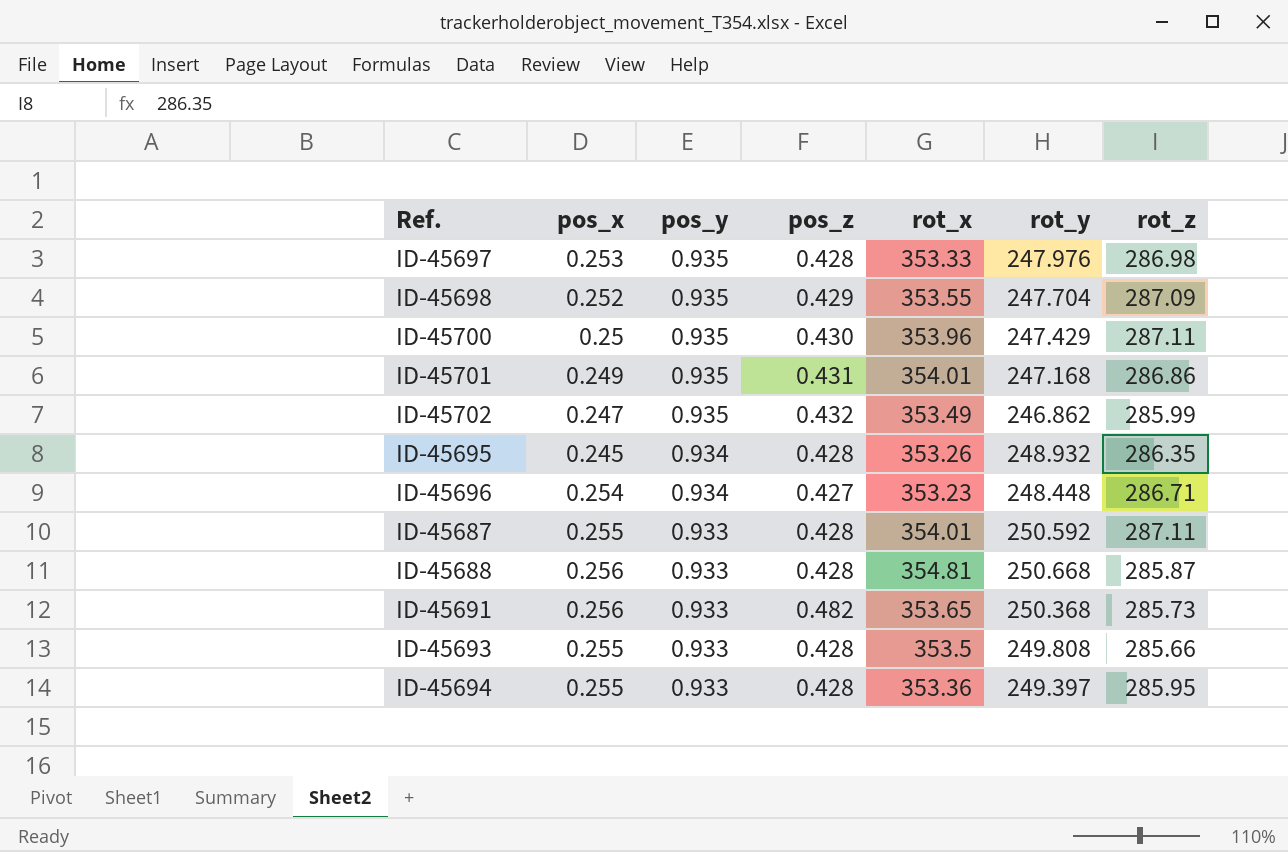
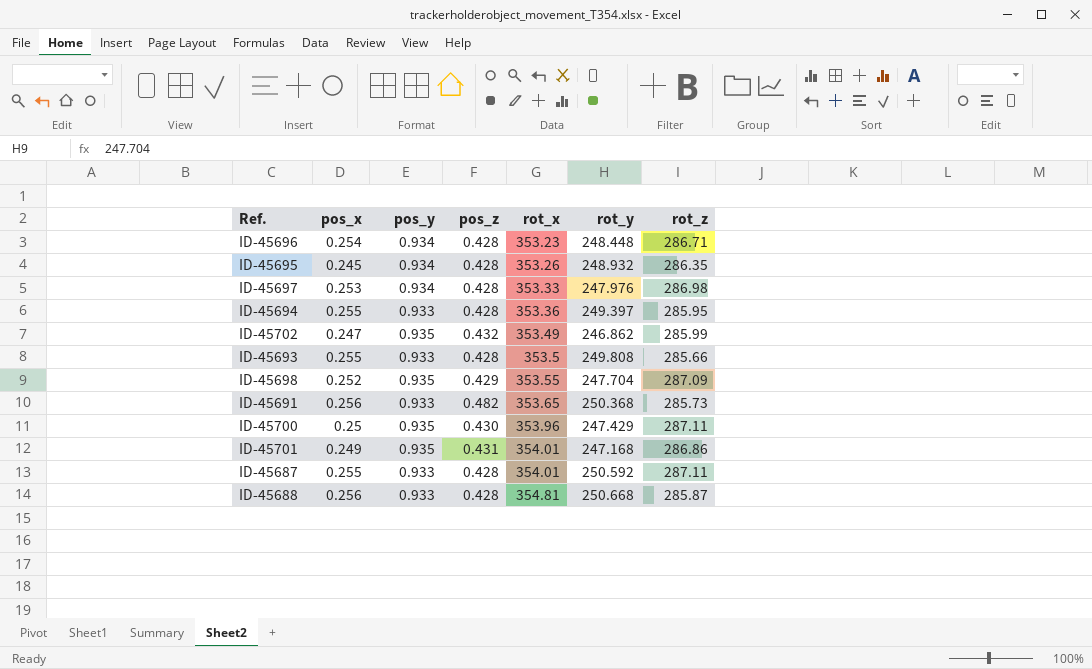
row order: pos_y descending -> rot_x ascending
ID-45696 | pos_z: 0.427 -> 0.428
ID-45697 | pos_y: 0.935 -> 0.934

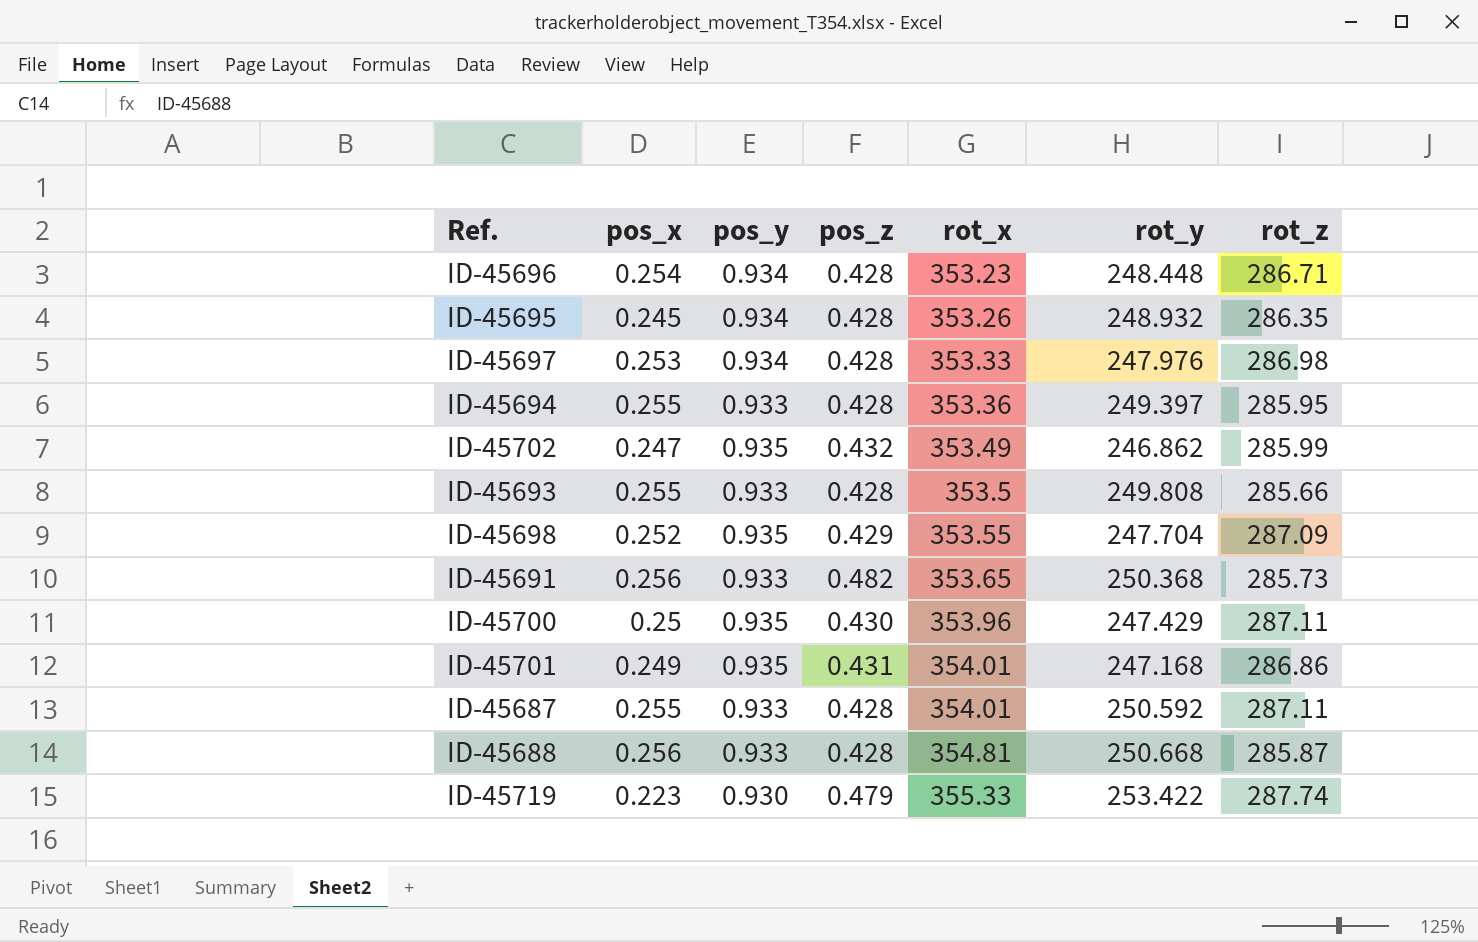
row ID-45719: none -> 0.223 | 0.930 | 0.479 | 355.33 | 253.422 | 287.74

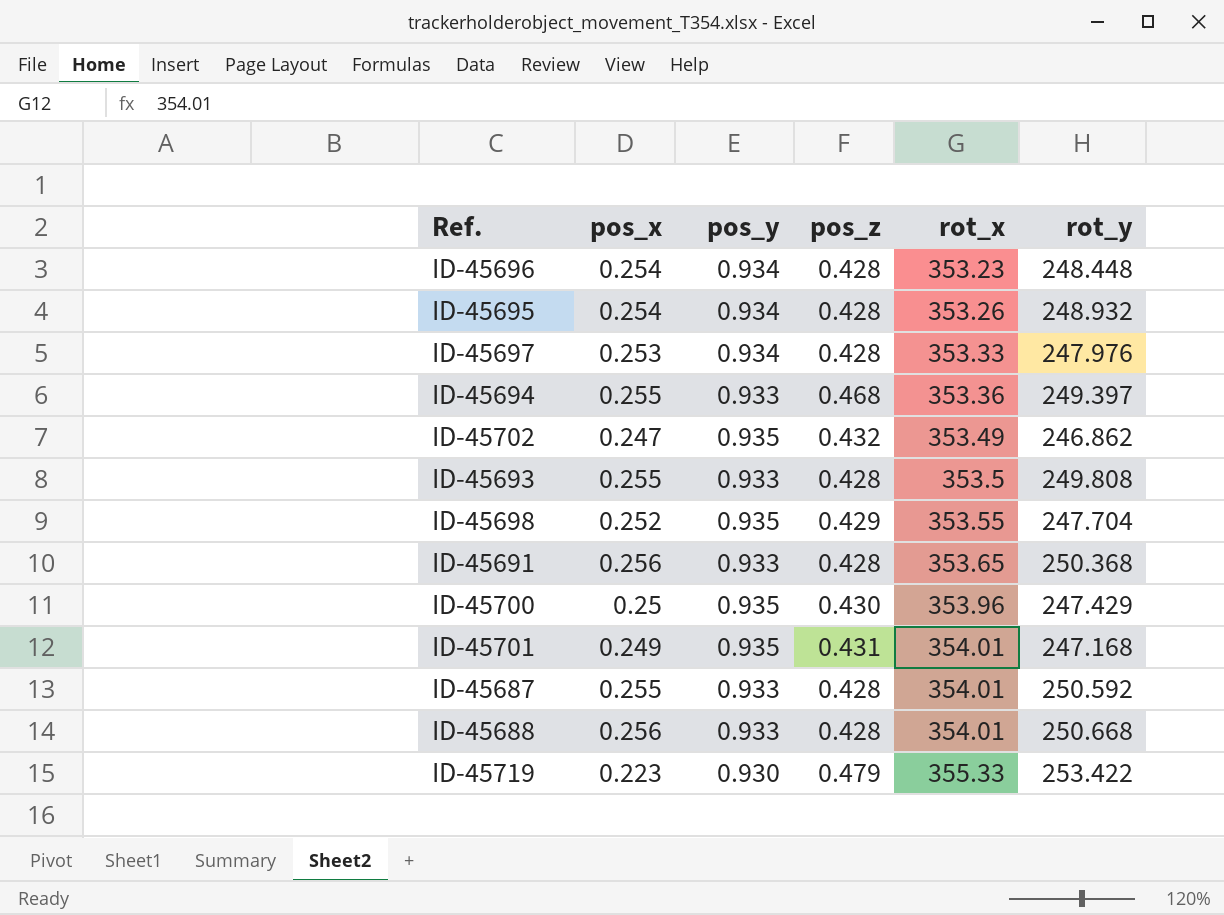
column rot_z | position: 7 -> none
ID-45695 | pos_x: 0.245 -> 0.254
ID-45694 | pos_z: 0.428 -> 0.468
ID-45691 | pos_z: 0.482 -> 0.428
ID-45688 | rot_x: 354.81 -> 354.01

